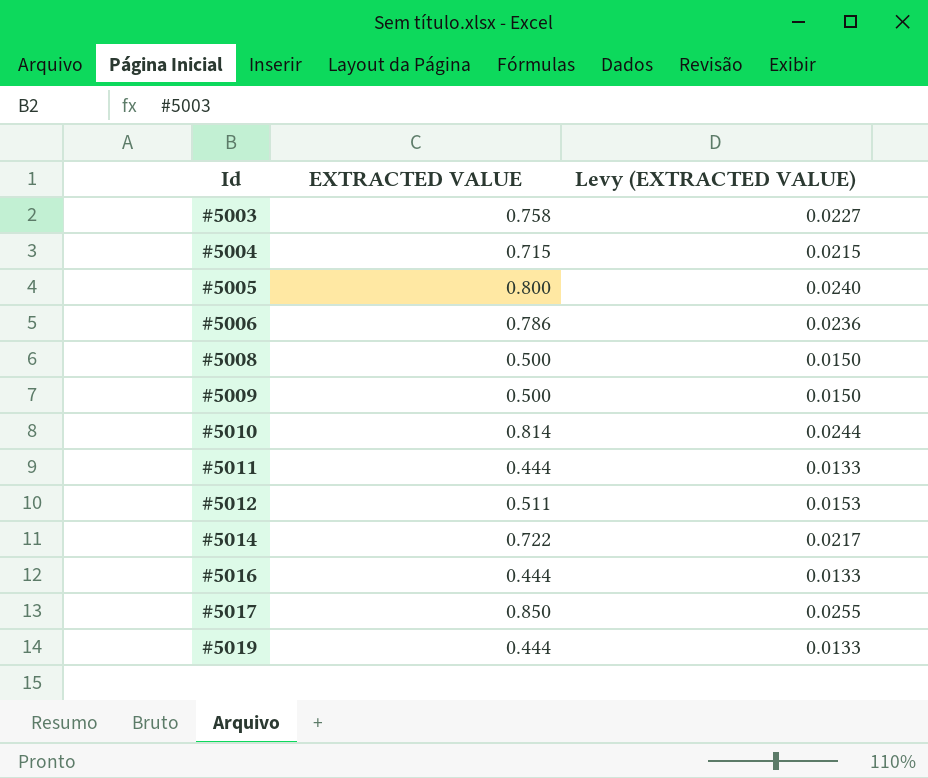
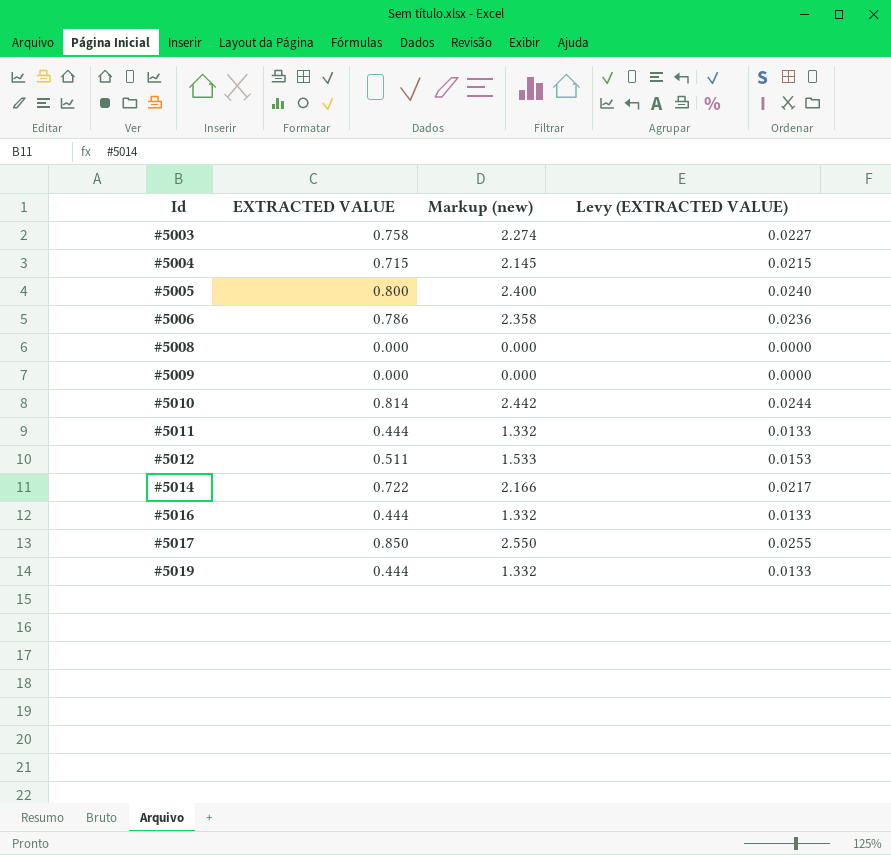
column Markup (new) | formula: none -> [EXTRACTED VALUE] * 3
#5008 | EXTRACTED VALUE: 0.500 -> 0.000
#5008 | Levy (EXTRACTED VALUE): 0.0150 -> 0.0000
#5009 | EXTRACTED VALUE: 0.500 -> 0.000
#5009 | Levy (EXTRACTED VALUE): 0.0150 -> 0.0000

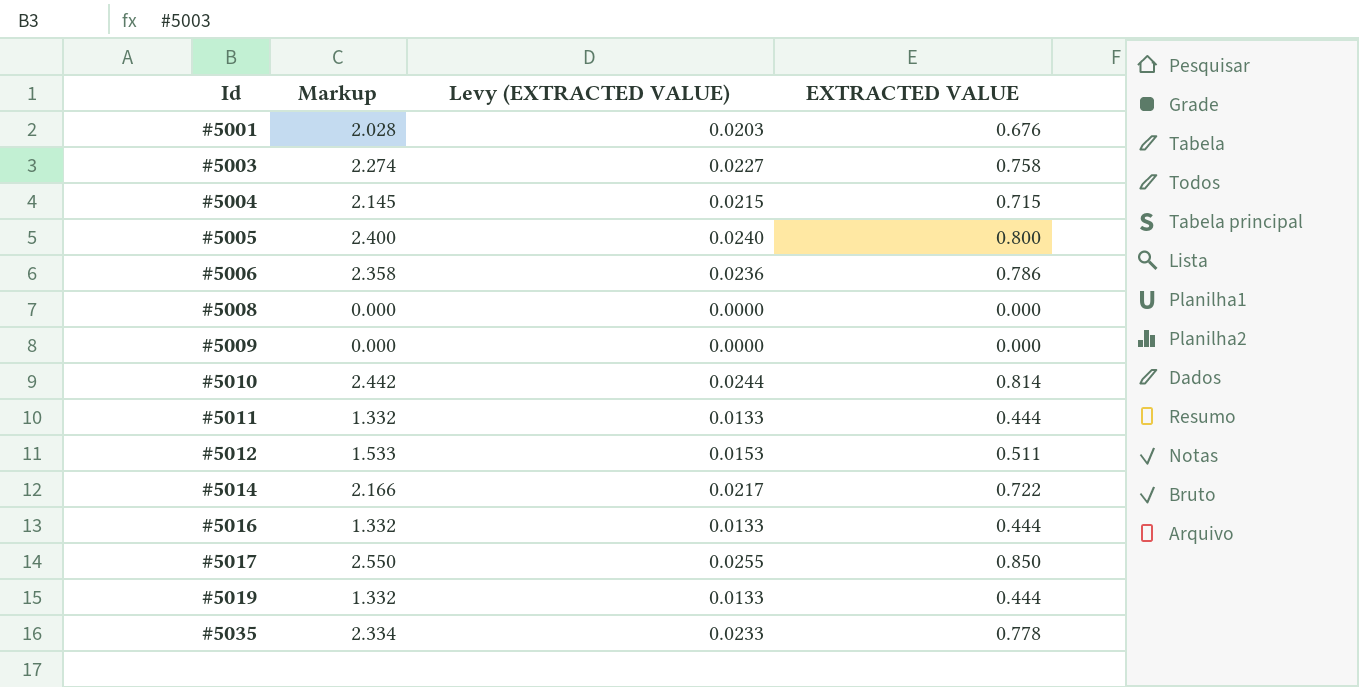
column name: Markup (new) -> Markup
column EXTRACTED VALUE | position: 2 -> 4
row #5001: none -> 2.028 | 0.0203 | 0.676
row #5035: none -> 2.334 | 0.0233 | 0.778

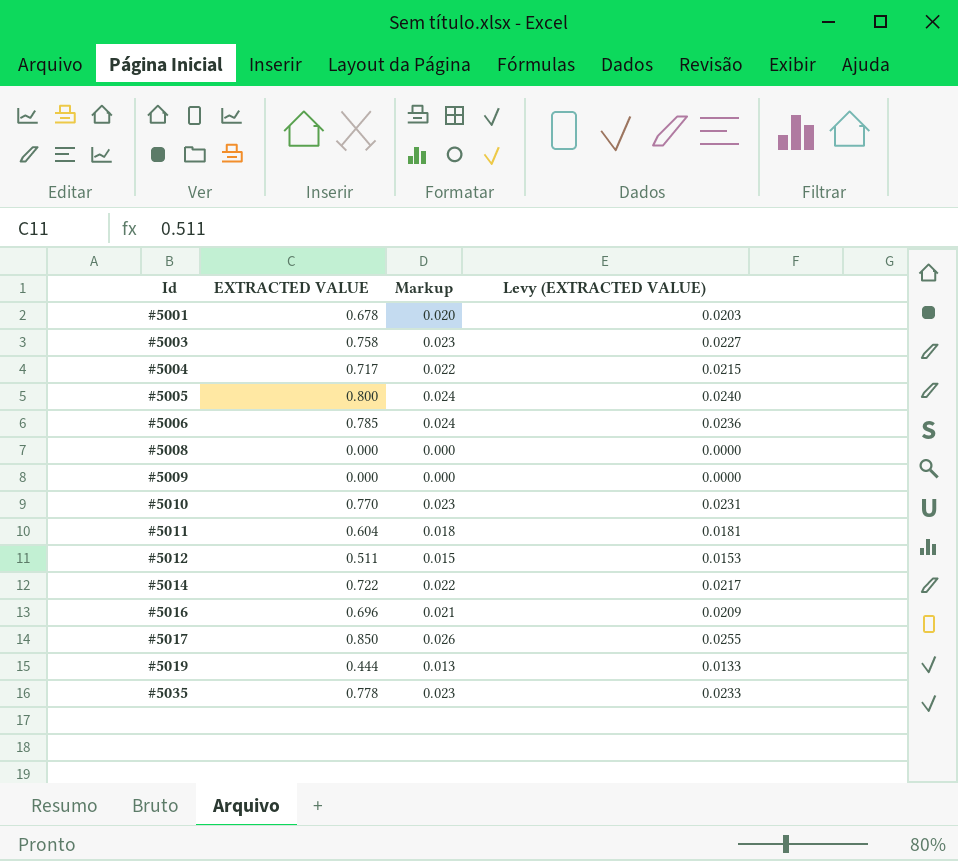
column EXTRACTED VALUE | position: 4 -> 2
column Markup | formula: [EXTRACTED VALUE] * 3 -> [EXTRACTED VALUE] * 0.03
#5001 | EXTRACTED VALUE: 0.676 -> 0.678
#5004 | EXTRACTED VALUE: 0.715 -> 0.717
#5006 | EXTRACTED VALUE: 0.786 -> 0.785
#5010 | EXTRACTED VALUE: 0.814 -> 0.770
#5010 | Levy (EXTRACTED VALUE): 0.0244 -> 0.0231
#5011 | EXTRACTED VALUE: 0.444 -> 0.604
#5011 | Levy (EXTRACTED VALUE): 0.0133 -> 0.0181
#5016 | EXTRACTED VALUE: 0.444 -> 0.696
#5016 | Levy (EXTRACTED VALUE): 0.0133 -> 0.0209

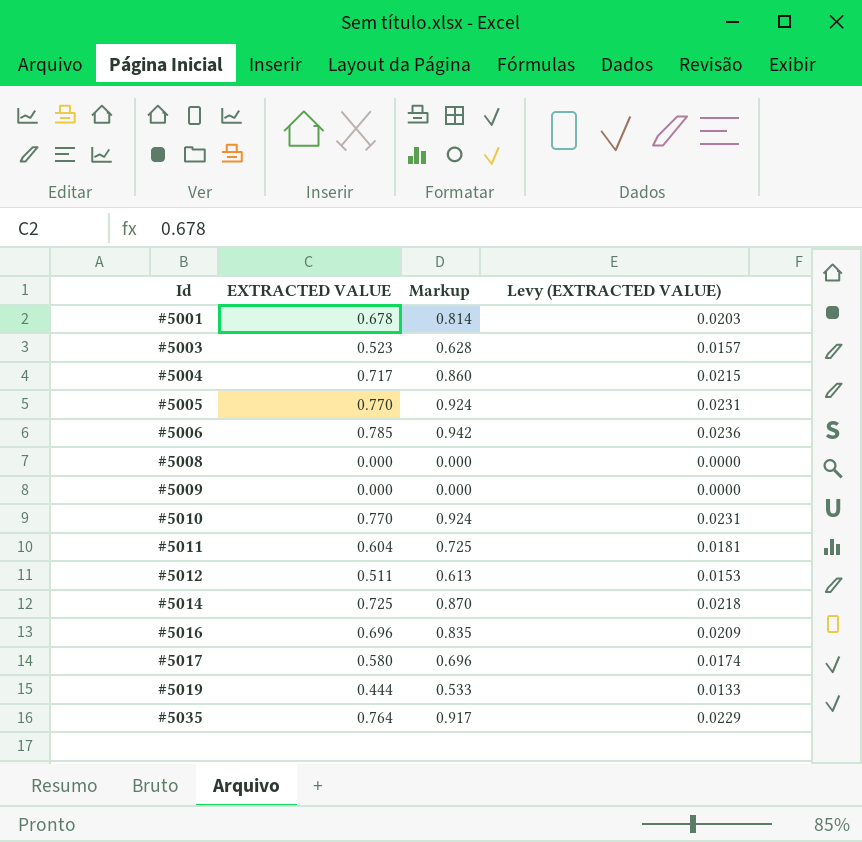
column Markup | formula: [EXTRACTED VALUE] * 0.03 -> [EXTRACTED VALUE] * 1.2
#5003 | EXTRACTED VALUE: 0.758 -> 0.523
#5003 | Levy (EXTRACTED VALUE): 0.0227 -> 0.0157
#5005 | EXTRACTED VALUE: 0.800 -> 0.770
#5005 | Levy (EXTRACTED VALUE): 0.0240 -> 0.0231
#5014 | EXTRACTED VALUE: 0.722 -> 0.725
#5014 | Levy (EXTRACTED VALUE): 0.0217 -> 0.0218
#5017 | EXTRACTED VALUE: 0.850 -> 0.580
#5017 | Levy (EXTRACTED VALUE): 0.0255 -> 0.0174
#5035 | EXTRACTED VALUE: 0.778 -> 0.764
#5035 | Levy (EXTRACTED VALUE): 0.0233 -> 0.0229

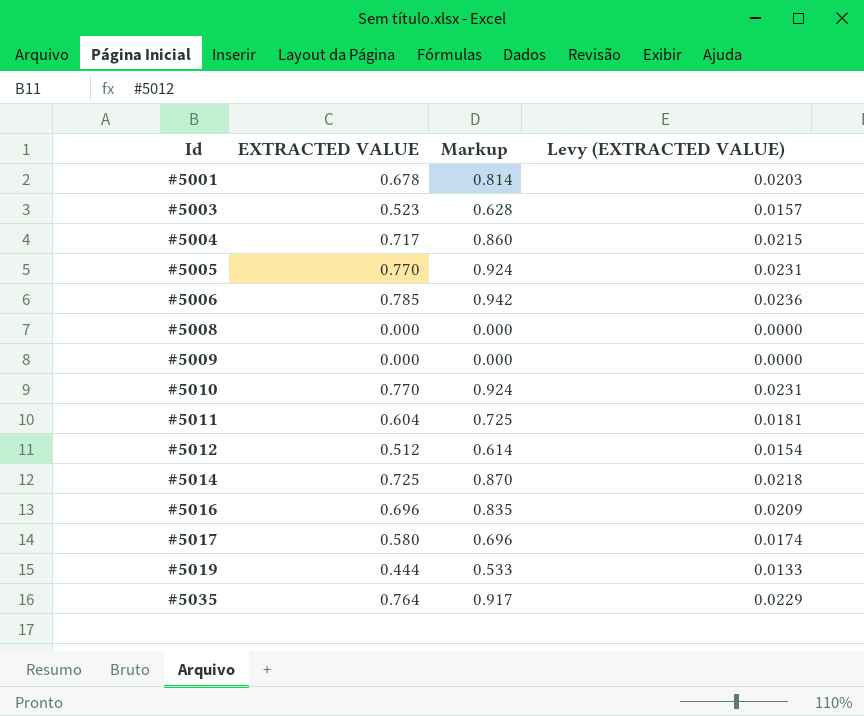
#5012 | EXTRACTED VALUE: 0.511 -> 0.512
#5012 | Markup: 0.613 -> 0.614
#5012 | Levy (EXTRACTED VALUE): 0.0153 -> 0.0154

